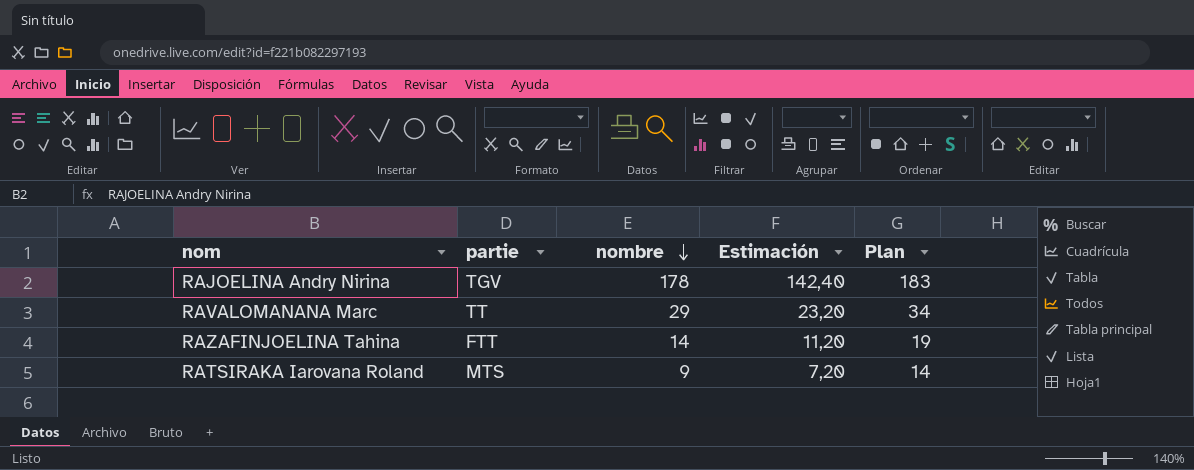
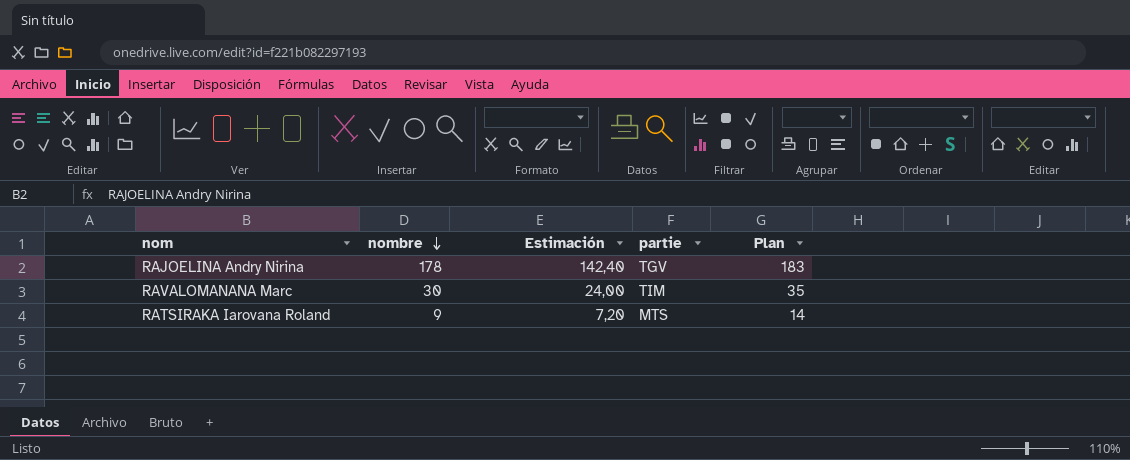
column partie | position: 2 -> 4
row RAZAFINJOELINA Tahina: FTT | 14 | 11,20 | 19 -> none
RAVALOMANANA Marc | nombre: 29 -> 30
RAVALOMANANA Marc | Estimación: 23,20 -> 24,00
RAVALOMANANA Marc | partie: TT -> TIM
RAVALOMANANA Marc | Plan: 34 -> 35

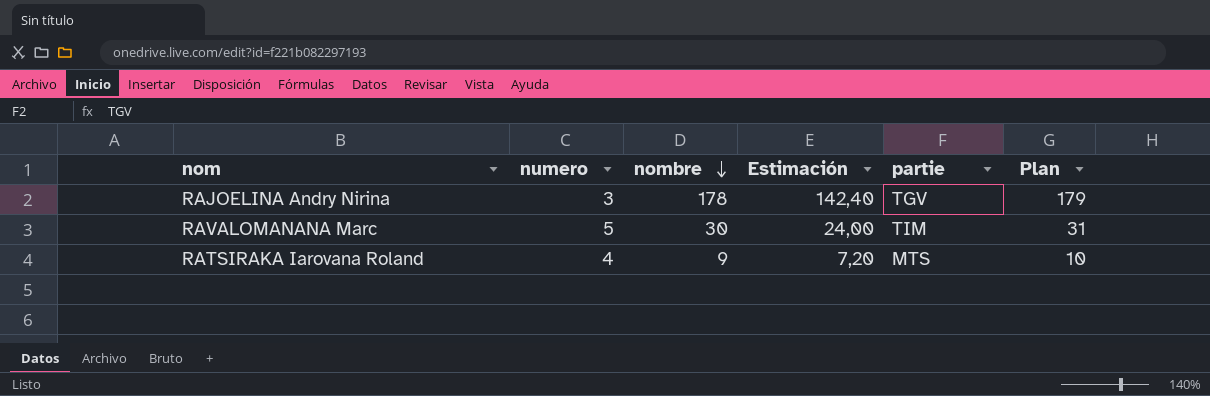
column numero | position: none -> 2
column Plan | formula: [nombre] + 5 -> [nombre] + 1

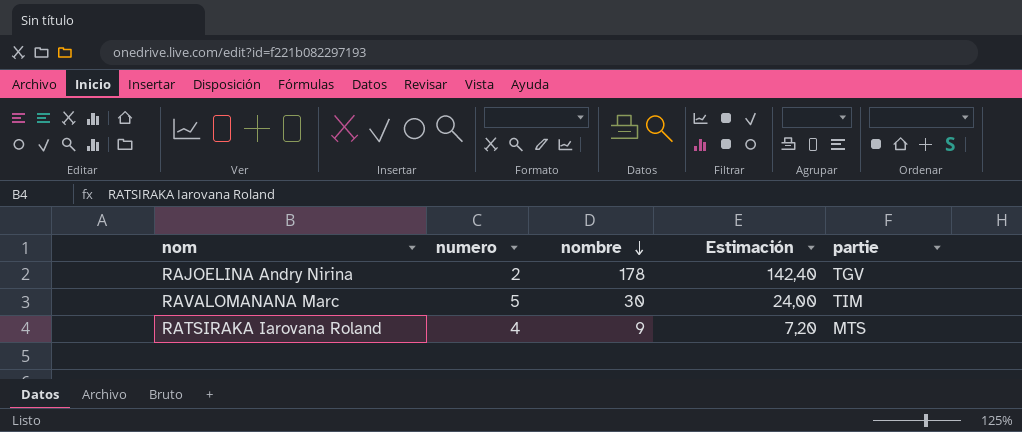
column Plan | formula: [nombre] + 1 -> none
RAJOELINA Andry Nirina | numero: 3 -> 2

